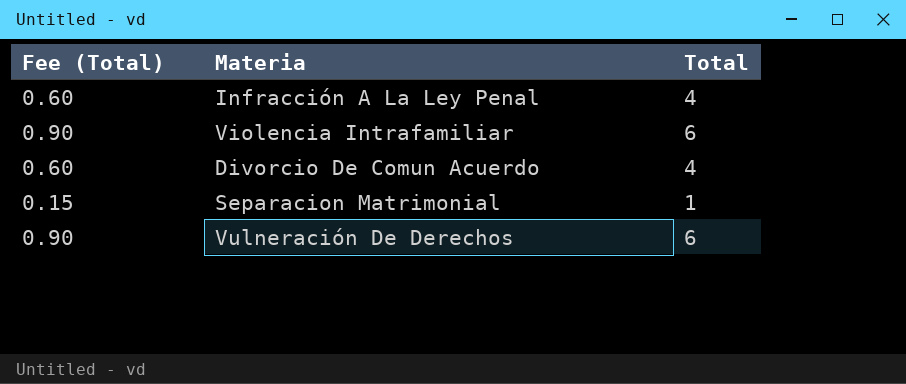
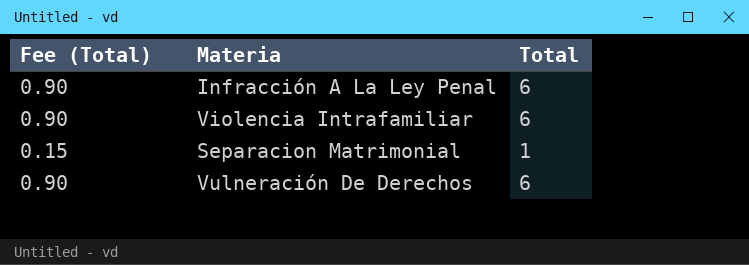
row Divorcio De Comun Acuerdo: 0.60 | 4 -> none
Infracción A La Ley Penal | Fee (Total): 0.60 -> 0.90
Infracción A La Ley Penal | Total: 4 -> 6

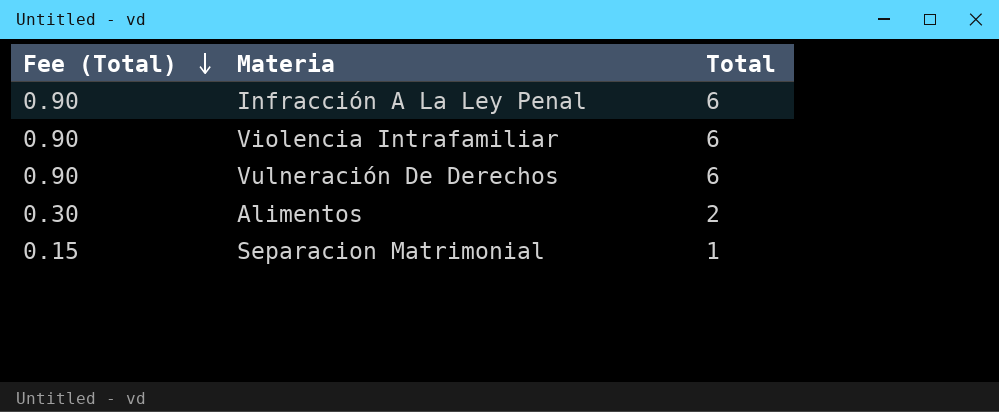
row order: none -> Fee (Total) descending
row Alimentos: none -> 0.30 | 2

